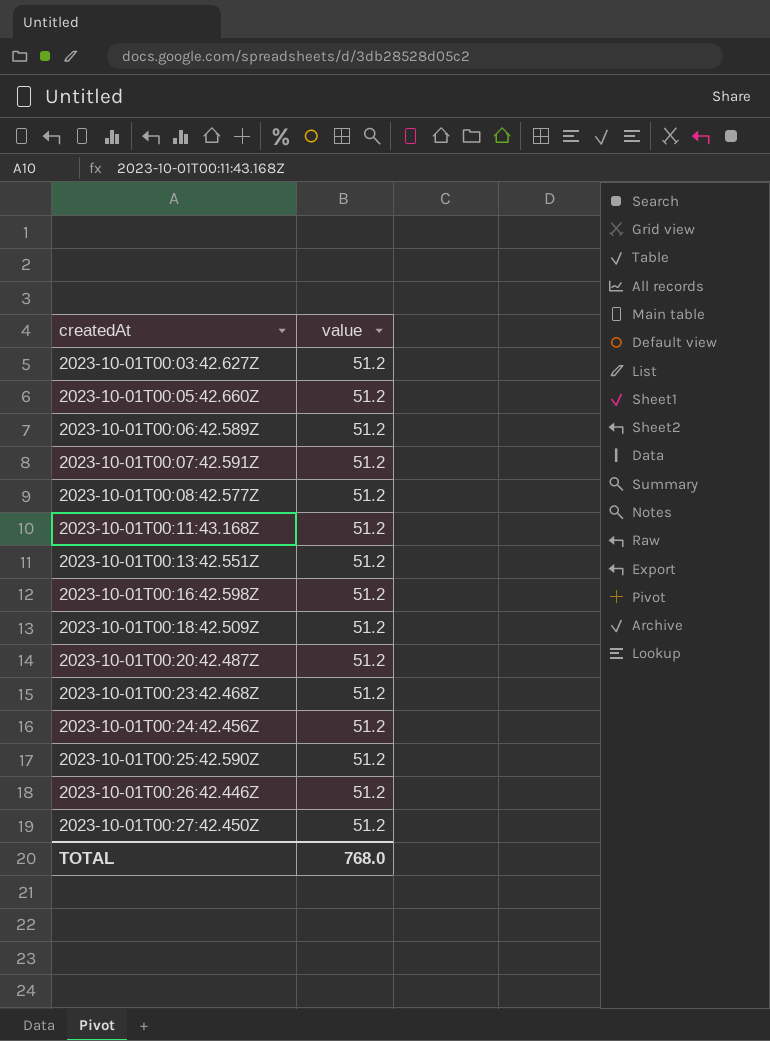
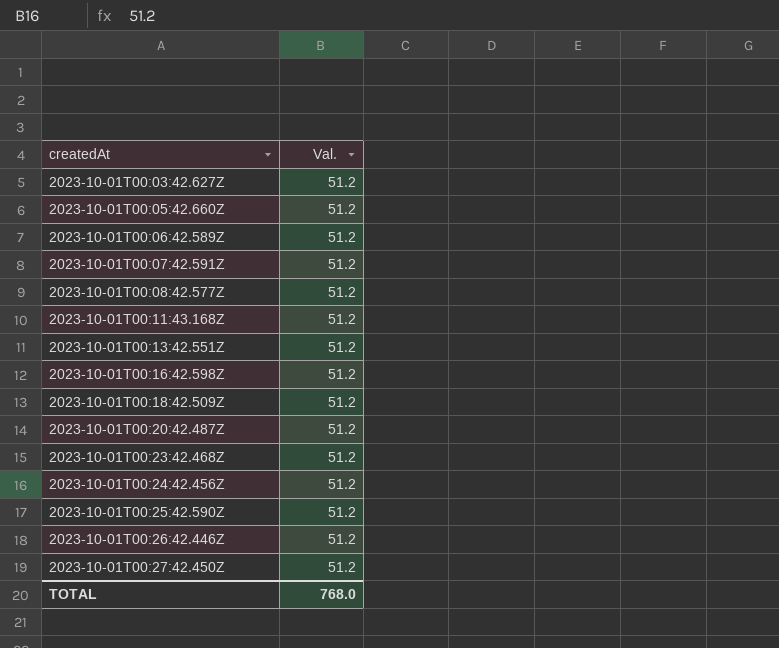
column name: value -> Val.

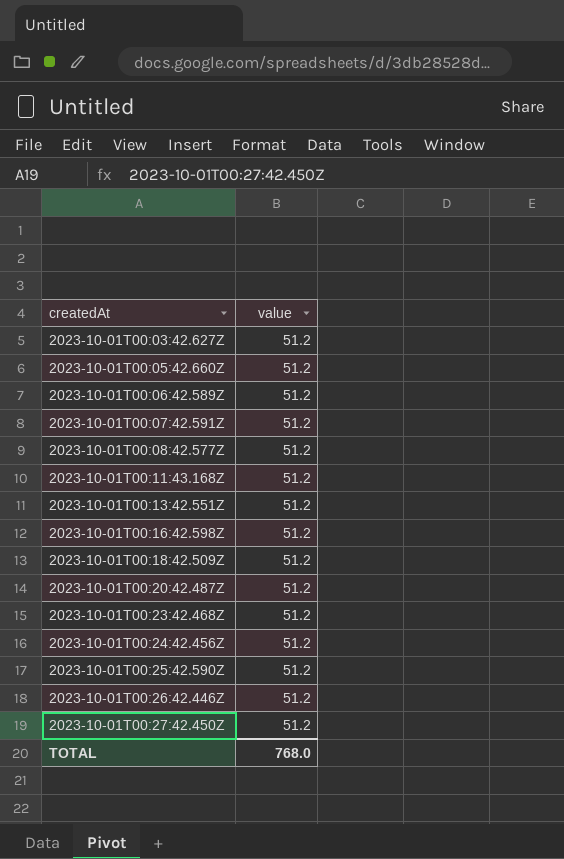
column name: Val. -> value

